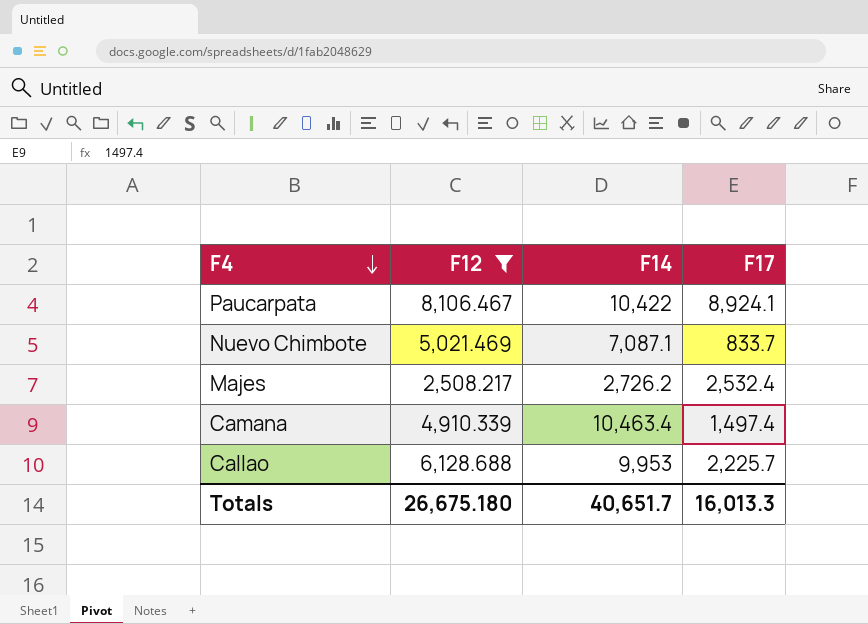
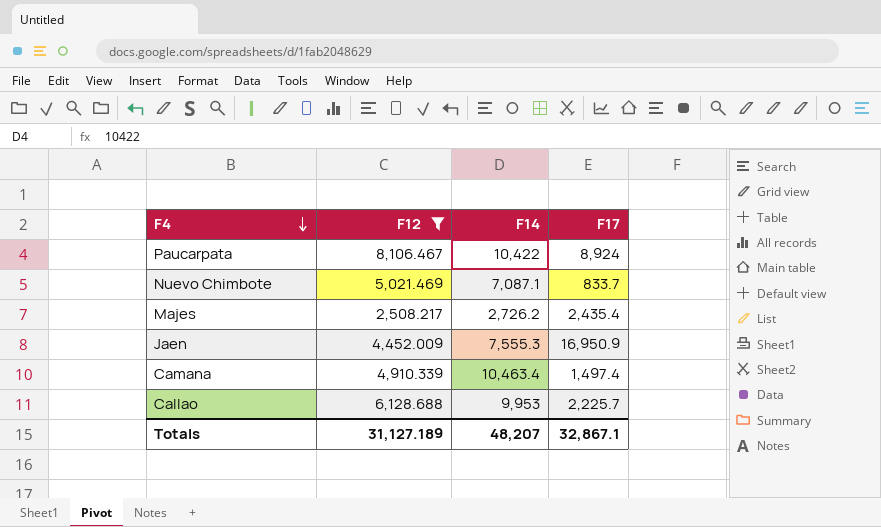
Paucarpata | F17: 8,924.1 -> 8,924
Majes | F17: 2,532.4 -> 2,435.4
row Jaen: none -> 4,452.009 | 7,555.3 | 16,950.9
Totals | F12: 26,675.180 -> 31,127.189
Totals | F14: 40,651.7 -> 48,207
Totals | F17: 16,013.3 -> 32,867.1

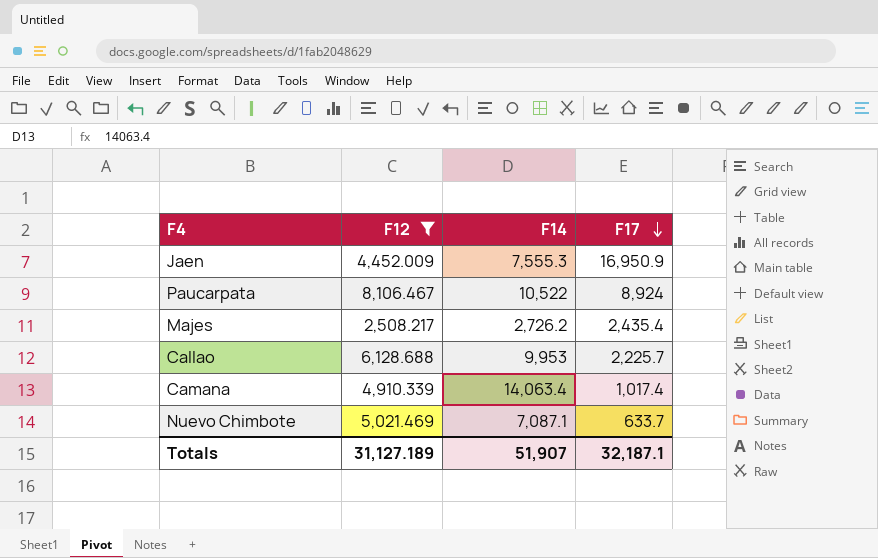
row order: F4 descending -> F17 descending
Paucarpata | F14: 10,422 -> 10,522
Camana | F14: 10,463.4 -> 14,063.4
Camana | F17: 1,497.4 -> 1,017.4
Nuevo Chimbote | F17: 833.7 -> 633.7
Totals | F14: 48,207 -> 51,907
Totals | F17: 32,867.1 -> 32,187.1

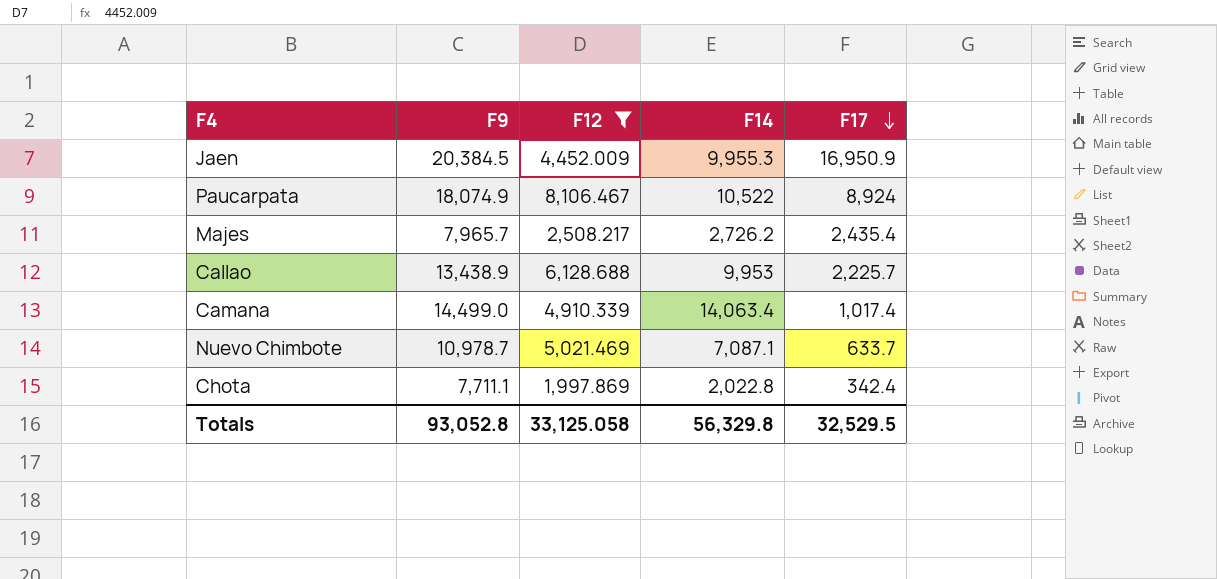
column F9 | position: none -> 2
Jaen | F14: 7,555.3 -> 9,955.3
row Chota: none -> 7,711.1 | 1,997.869 | 2,022.8 | 342.4
Totals | F12: 31,127.189 -> 33,125.058
Totals | F14: 51,907 -> 56,329.8
Totals | F17: 32,187.1 -> 32,529.5

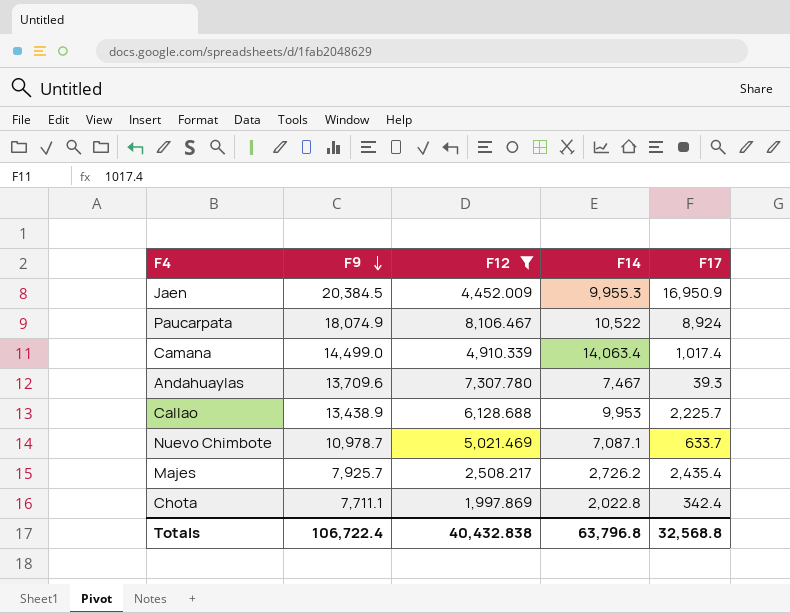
row order: F17 descending -> F9 descending
row Andahuaylas: none -> 13,709.6 | 7,307.780 | 7,467 | 39.3
Majes | F9: 7,965.7 -> 7,925.7
Totals | F9: 93,052.8 -> 106,722.4
Totals | F12: 33,125.058 -> 40,432.838
Totals | F14: 56,329.8 -> 63,796.8
Totals | F17: 32,529.5 -> 32,568.8

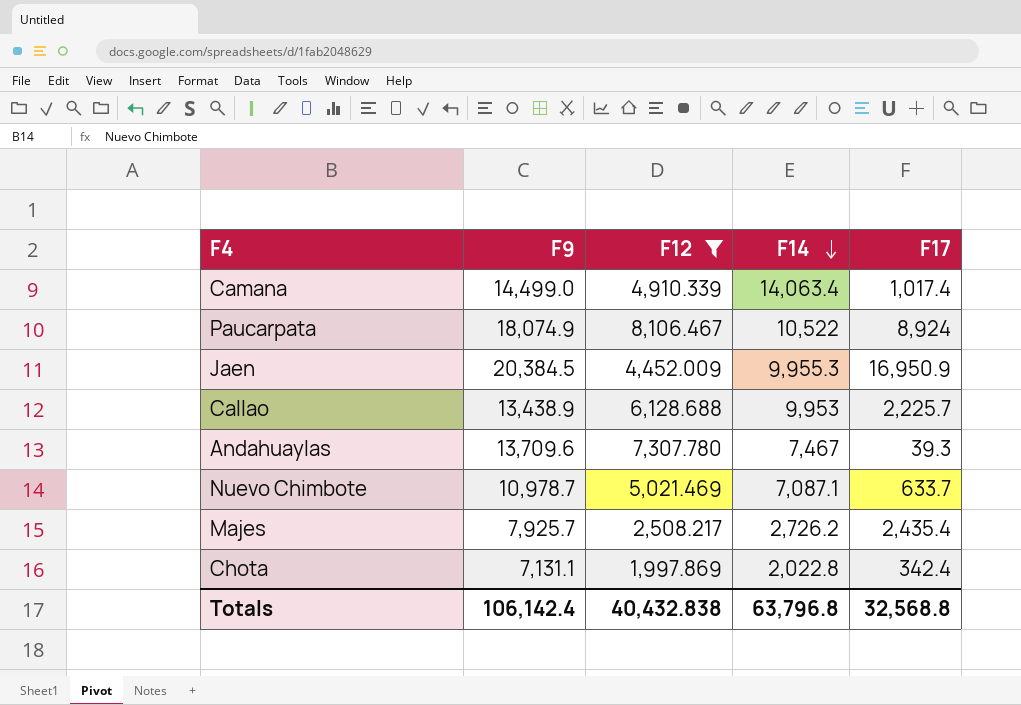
row order: F9 descending -> F14 descending
Chota | F9: 7,711.1 -> 7,131.1
Totals | F9: 106,722.4 -> 106,142.4

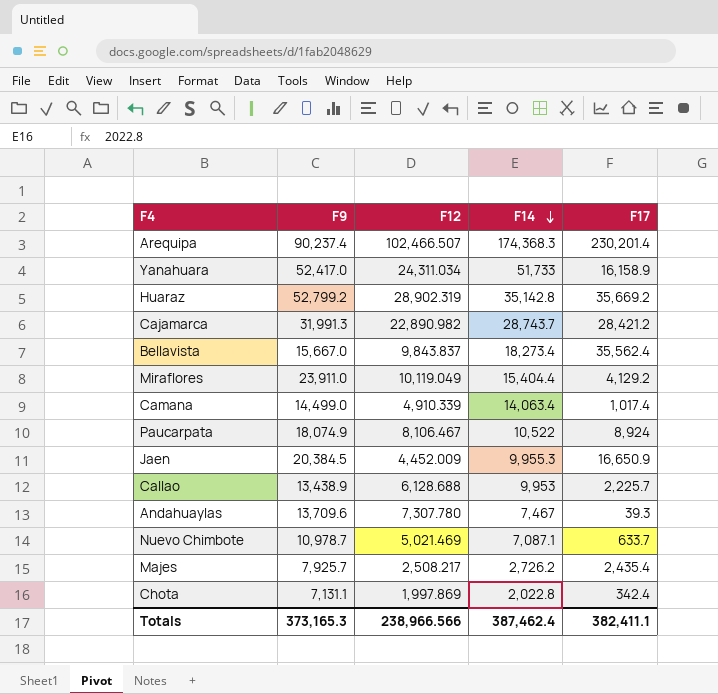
filter: F12 <= 8,106.467 -> none
Jaen | F17: 16,950.9 -> 16,650.9
Totals | F9: 106,142.4 -> 373,165.3
Totals | F12: 40,432.838 -> 238,966.566
Totals | F14: 63,796.8 -> 387,462.4
Totals | F17: 32,568.8 -> 382,411.1

